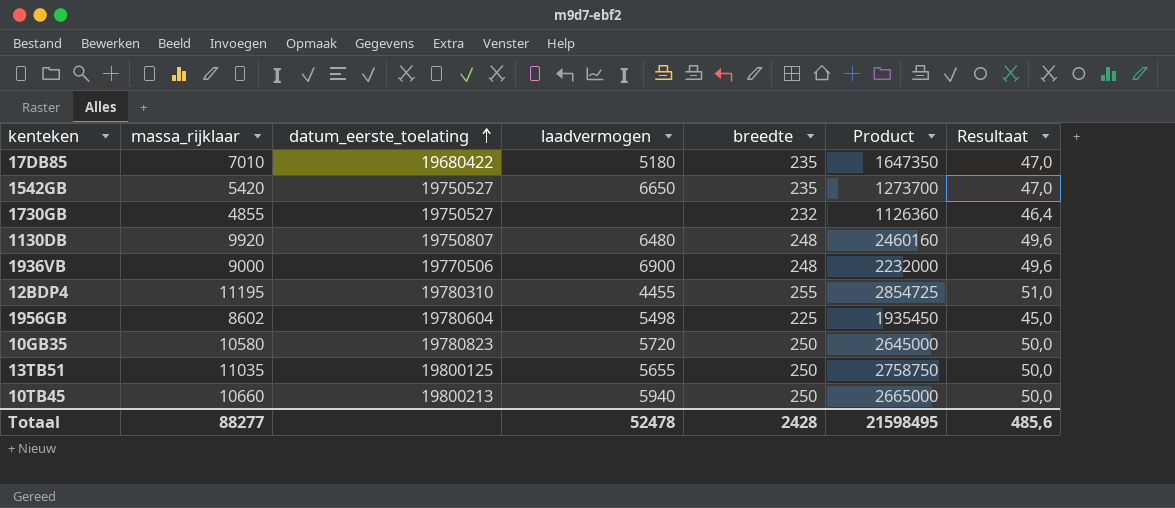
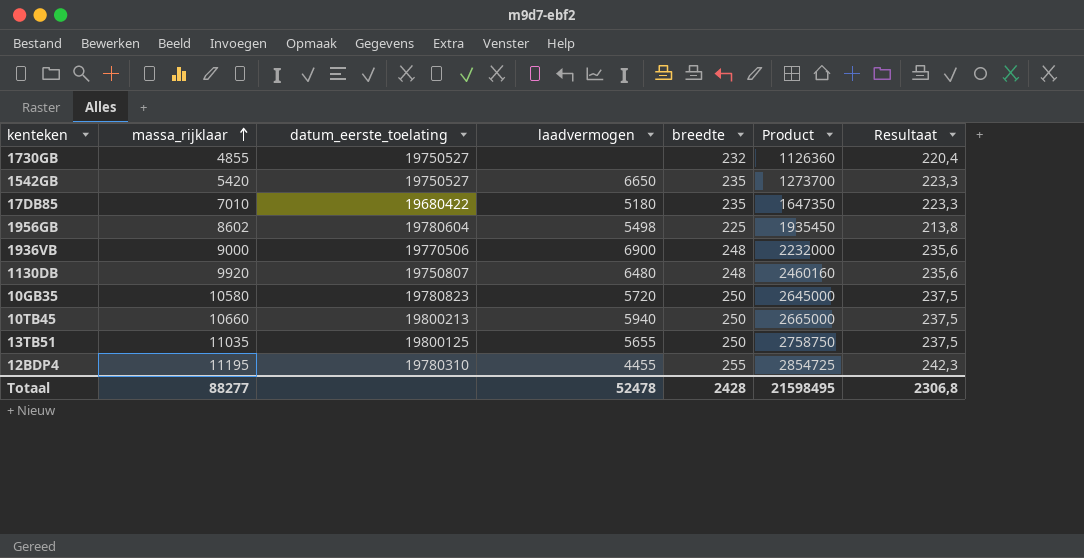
row order: datum_eerste_toelating ascending -> massa_rijklaar ascending
column Resultaat | formula: [breedte] * 0,2 -> [breedte] * 0,95
Totaal | Resultaat: 485,6 -> 2306,8

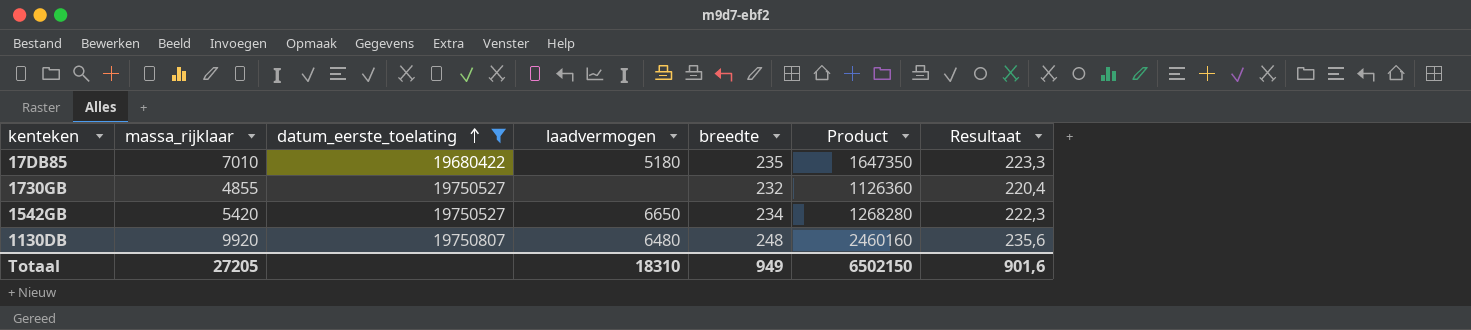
filter: none -> datum_eerste_toelating <= 19750807
row order: massa_rijklaar ascending -> datum_eerste_toelating ascending
1542GB | breedte: 235 -> 234
1542GB | Product: 1273700 -> 1268280
1542GB | Resultaat: 223,3 -> 222,3
Totaal | massa_rijklaar: 88277 -> 27205
Totaal | laadvermogen: 52478 -> 18310
Totaal | breedte: 2428 -> 949
Totaal | Product: 21598495 -> 6502150
Totaal | Resultaat: 2306,8 -> 901,6

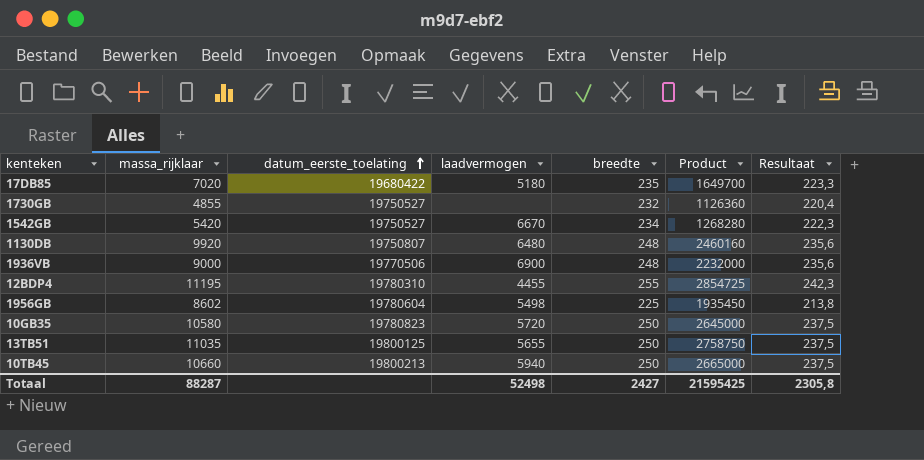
filter: datum_eerste_toelating <= 19750807 -> none
17DB85 | massa_rijklaar: 7010 -> 7020
17DB85 | Product: 1647350 -> 1649700
1542GB | laadvermogen: 6650 -> 6670
Totaal | massa_rijklaar: 27205 -> 88287
Totaal | laadvermogen: 18310 -> 52498
Totaal | breedte: 949 -> 2427
Totaal | Product: 6502150 -> 21595425
Totaal | Resultaat: 901,6 -> 2305,8

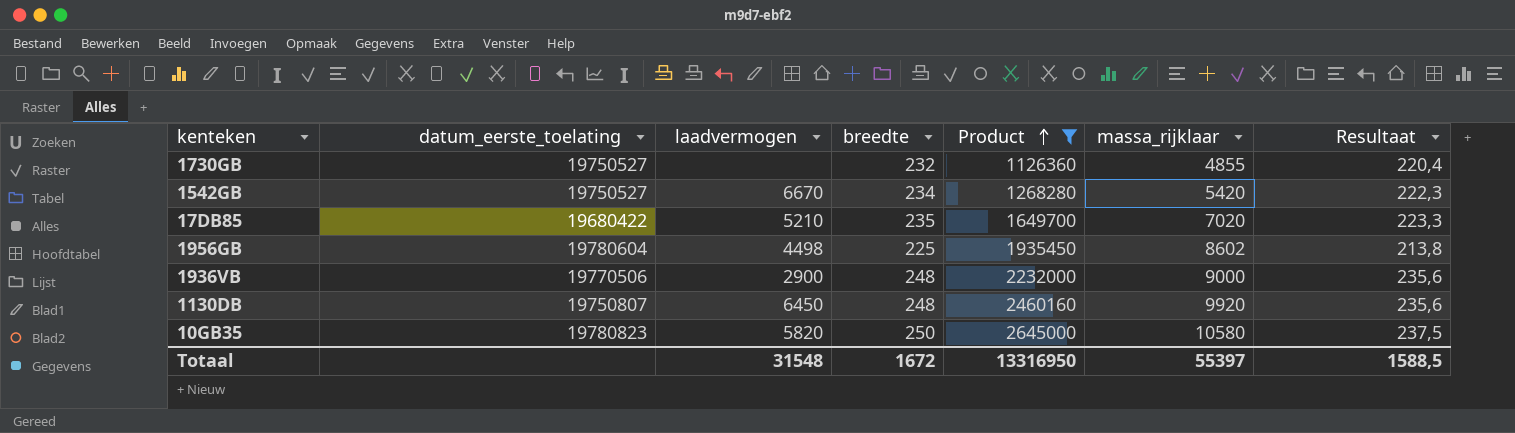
filter: none -> Product <= 2645000
row order: datum_eerste_toelating ascending -> Product ascending
column massa_rijklaar | position: 2 -> 6
17DB85 | laadvermogen: 5180 -> 5210
1956GB | laadvermogen: 5498 -> 4498
1936VB | laadvermogen: 6900 -> 2900
1130DB | laadvermogen: 6480 -> 6450
10GB35 | laadvermogen: 5720 -> 5820
Totaal | laadvermogen: 52498 -> 31548
Totaal | breedte: 2427 -> 1672
Totaal | Product: 21595425 -> 13316950
Totaal | massa_rijklaar: 88287 -> 55397
Totaal | Resultaat: 2305,8 -> 1588,5

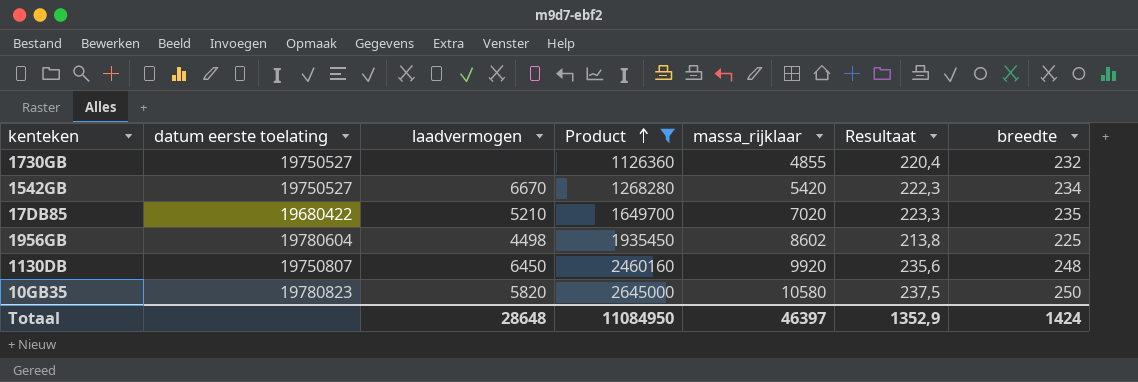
column name: datum_eerste_toelating -> datum eerste toelating
column breedte | position: 4 -> 7
row 1936VB: 19770506 | 2900 | 248 | 2232000 | 9000 | 235,6 -> none
Totaal | laadvermogen: 31548 -> 28648
Totaal | Product: 13316950 -> 11084950
Totaal | massa_rijklaar: 55397 -> 46397
Totaal | Resultaat: 1588,5 -> 1352,9
Totaal | breedte: 1672 -> 1424

